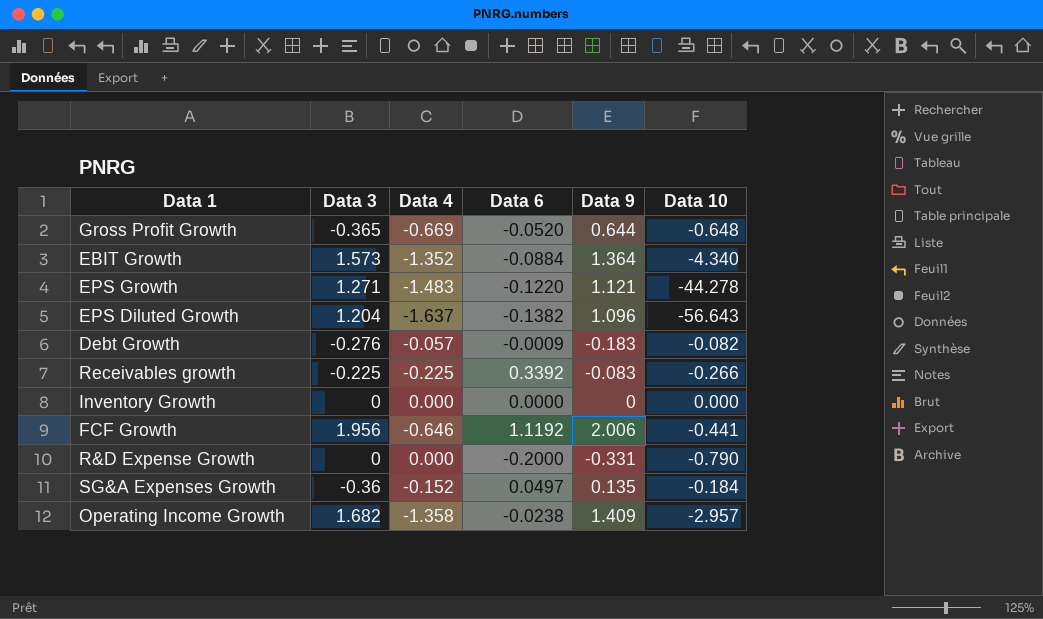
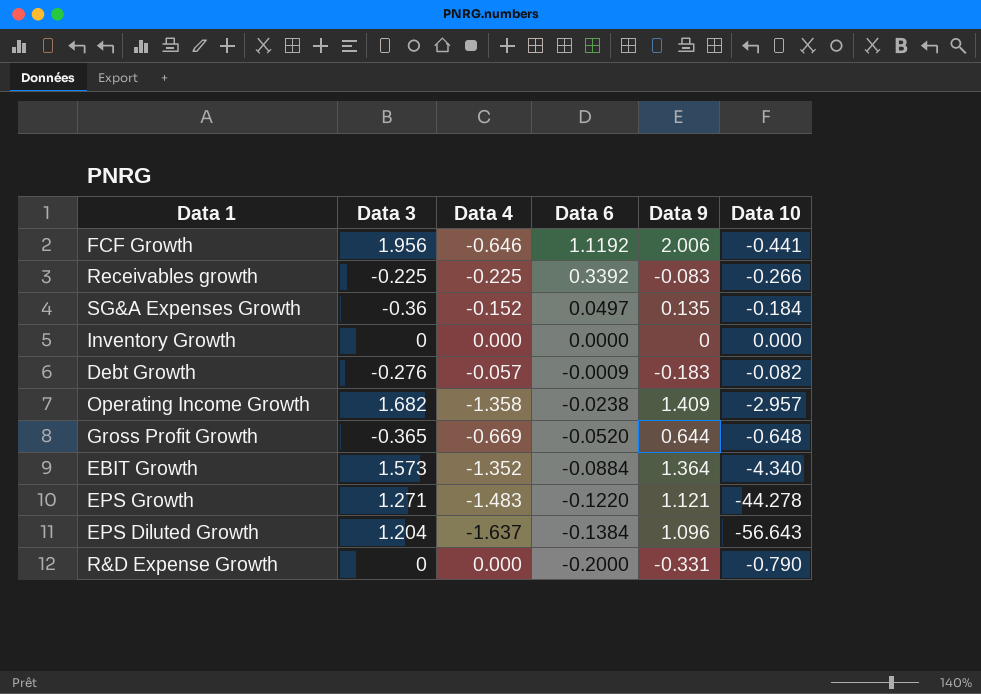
row order: none -> Data 6 descending
EPS Diluted Growth | Data 6: -0.1382 -> -0.1384

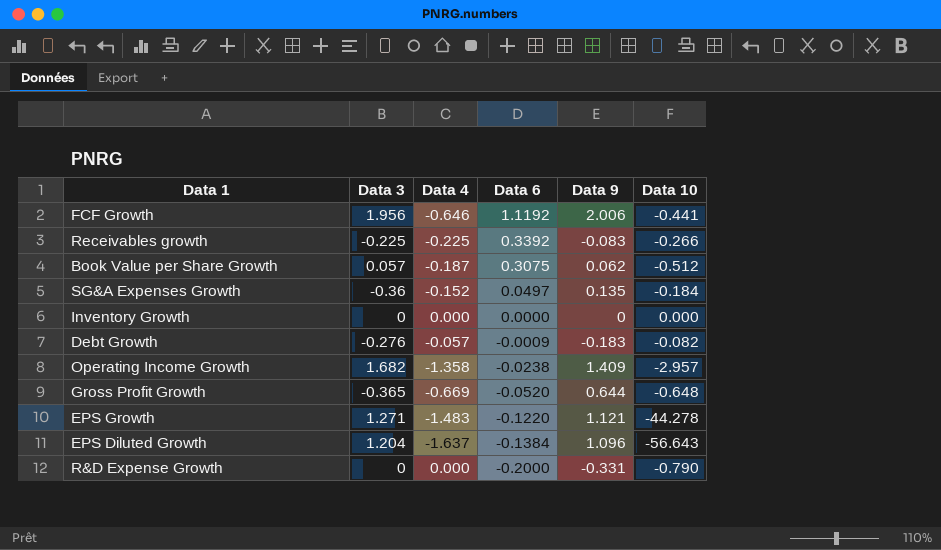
row EBIT Growth: 1.573 | -1.352 | -0.0884 | 1.364 | -4.340 -> none
row Book Value per Share Growth: none -> 0.057 | -0.187 | 0.3075 | 0.062 | -0.512

